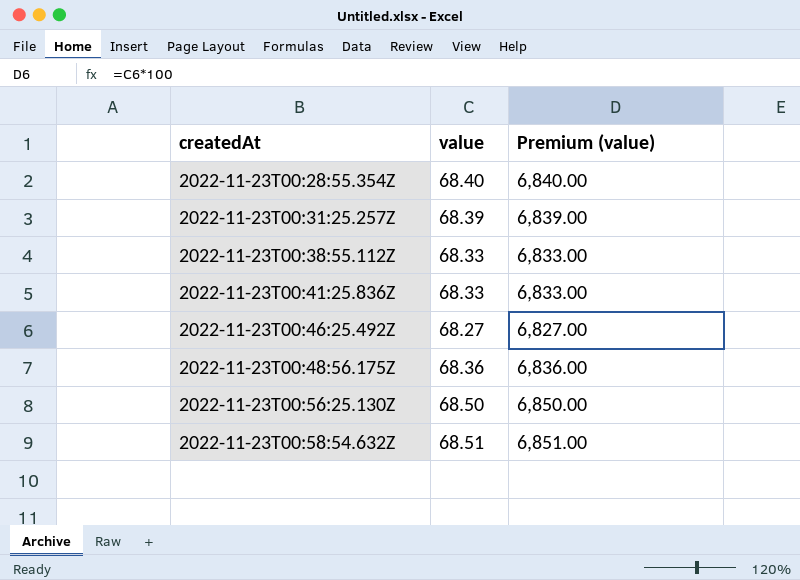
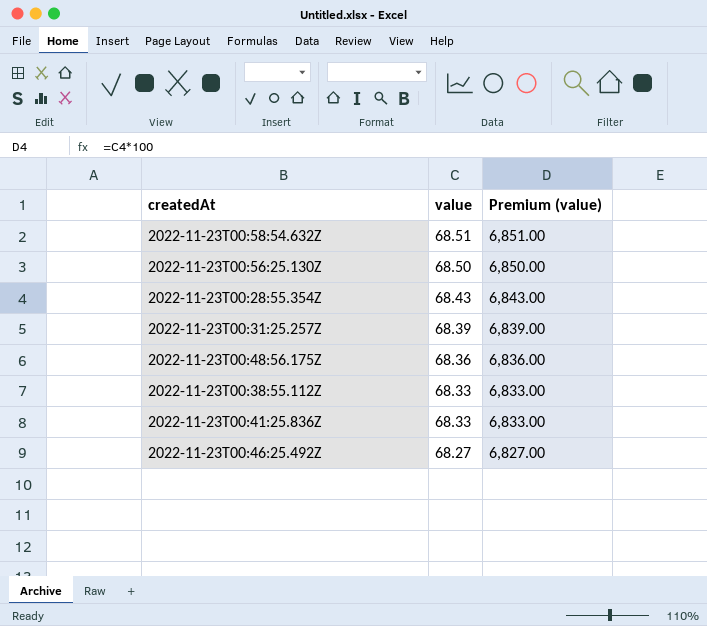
row order: createdAt ascending -> value descending
2022-11-23T00:28:55.354Z | value: 68.40 -> 68.43
2022-11-23T00:28:55.354Z | Premium (value): 6,840.00 -> 6,843.00

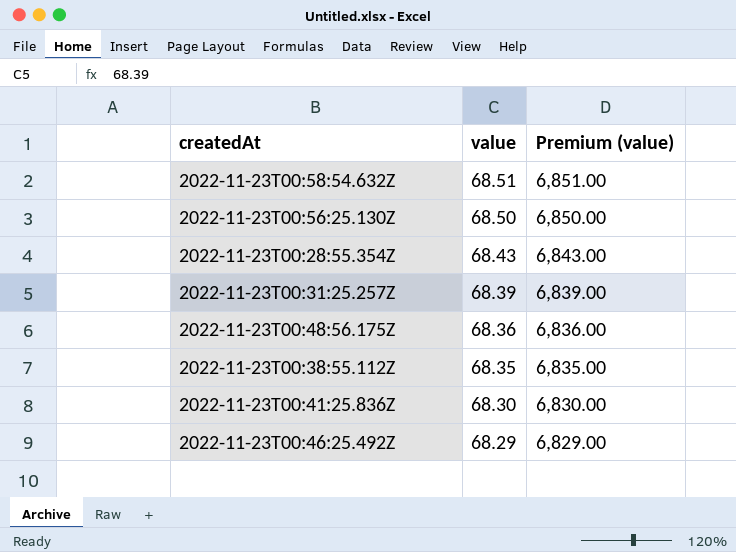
2022-11-23T00:38:55.112Z | value: 68.33 -> 68.35
2022-11-23T00:38:55.112Z | Premium (value): 6,833.00 -> 6,835.00
2022-11-23T00:41:25.836Z | value: 68.33 -> 68.30
2022-11-23T00:41:25.836Z | Premium (value): 6,833.00 -> 6,830.00
2022-11-23T00:46:25.492Z | value: 68.27 -> 68.29
2022-11-23T00:46:25.492Z | Premium (value): 6,827.00 -> 6,829.00

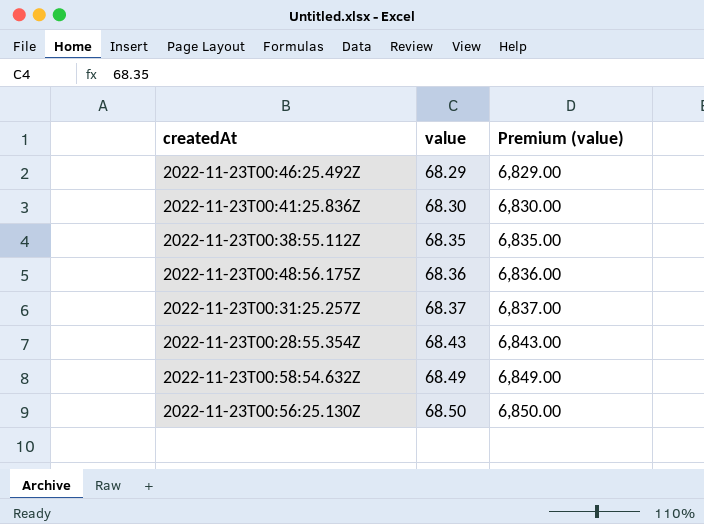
row order: value descending -> value ascending
2022-11-23T00:31:25.257Z | value: 68.39 -> 68.37
2022-11-23T00:31:25.257Z | Premium (value): 6,839.00 -> 6,837.00
2022-11-23T00:58:54.632Z | value: 68.51 -> 68.49
2022-11-23T00:58:54.632Z | Premium (value): 6,851.00 -> 6,849.00

